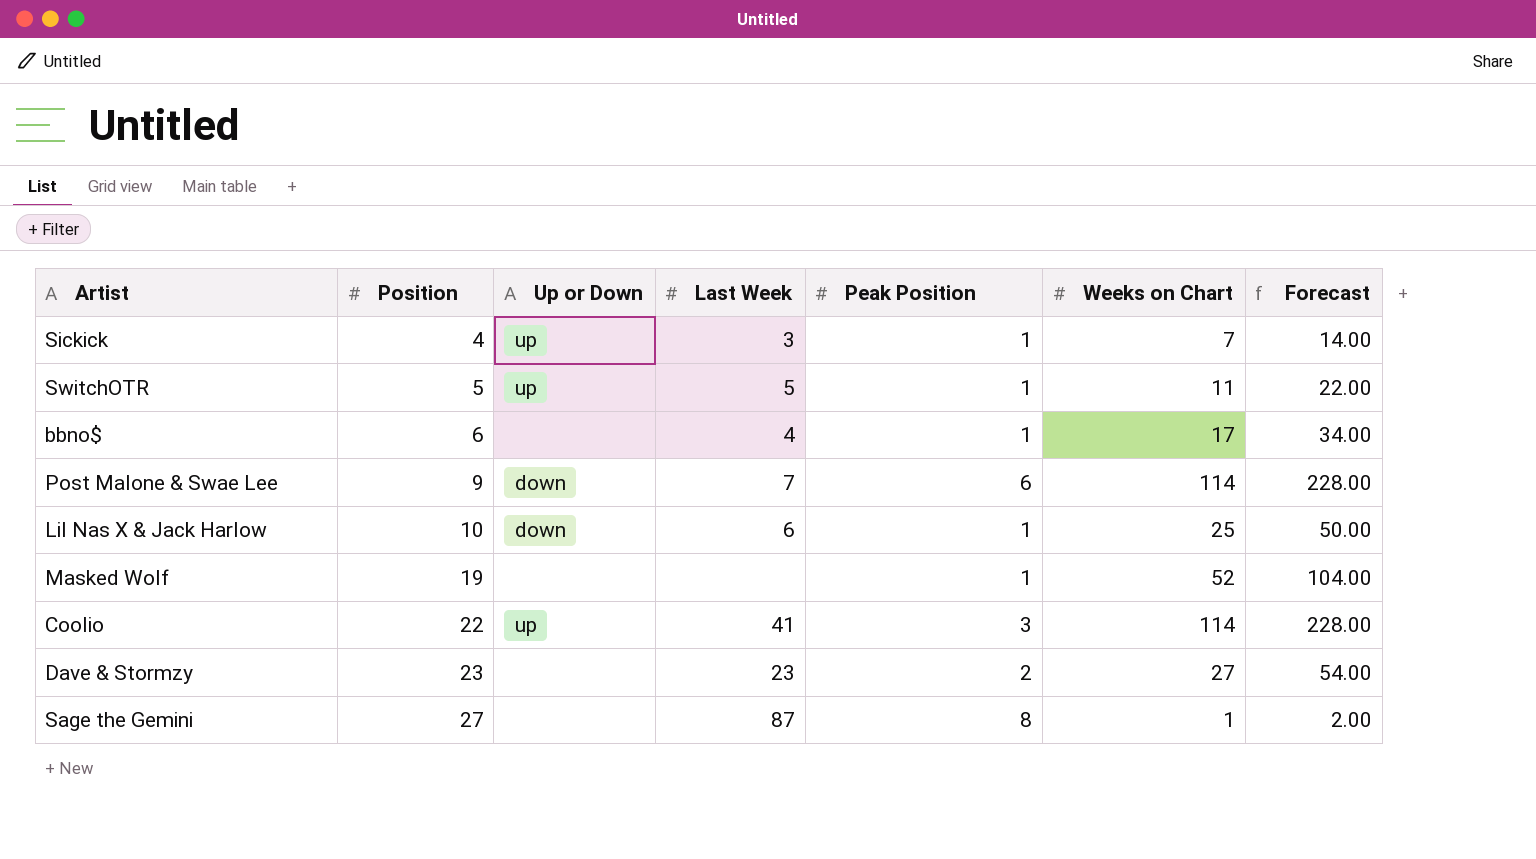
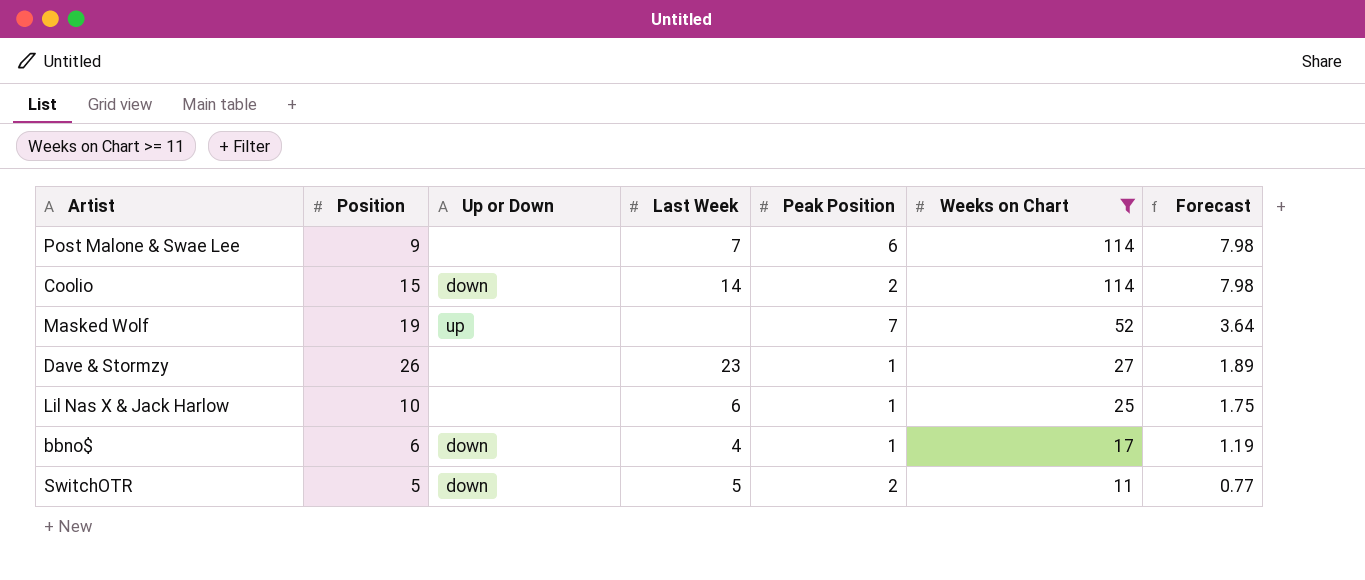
filter: none -> Weeks on Chart >= 11
row order: Position ascending -> Weeks on Chart descending
column Forecast | formula: [Weeks on Chart] * 2 -> [Weeks on Chart] * 0.07
Post Malone & Swae Lee | Up or Down: down -> none
Coolio | Position: 22 -> 15
Coolio | Up or Down: up -> down
Coolio | Last Week: 41 -> 14
Coolio | Peak Position: 3 -> 2
Masked Wolf | Up or Down: none -> up
Masked Wolf | Peak Position: 1 -> 7
Dave & Stormzy | Position: 23 -> 26
Dave & Stormzy | Peak Position: 2 -> 1
Lil Nas X & Jack Harlow | Up or Down: down -> none
bbno$ | Up or Down: none -> down
SwitchOTR | Up or Down: up -> down
SwitchOTR | Peak Position: 1 -> 2

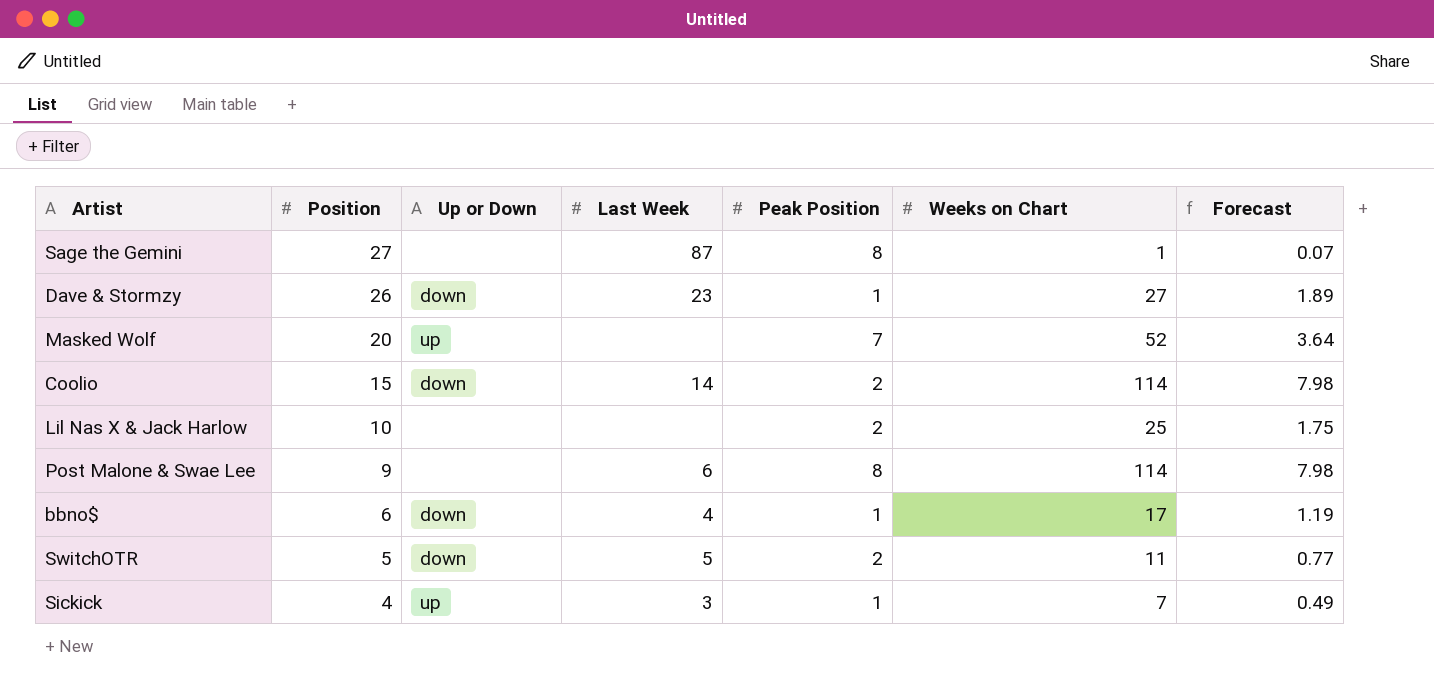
filter: Weeks on Chart >= 11 -> none
row order: Weeks on Chart descending -> Position descending
Dave & Stormzy | Up or Down: none -> down
Masked Wolf | Position: 19 -> 20
Lil Nas X & Jack Harlow | Last Week: 6 -> none
Lil Nas X & Jack Harlow | Peak Position: 1 -> 2
Post Malone & Swae Lee | Last Week: 7 -> 6
Post Malone & Swae Lee | Peak Position: 6 -> 8

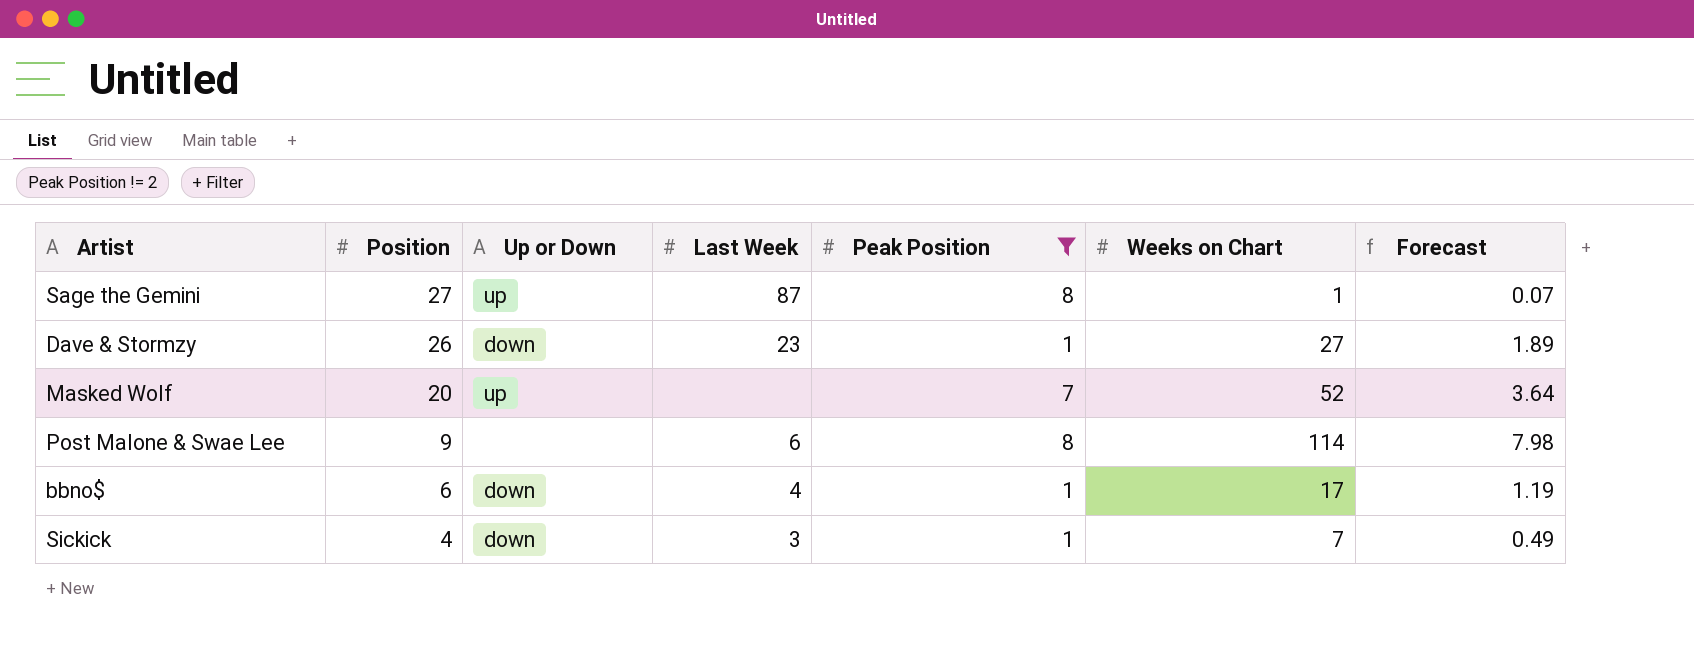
filter: none -> Peak Position != 2
Sage the Gemini | Up or Down: none -> up
Sickick | Up or Down: up -> down

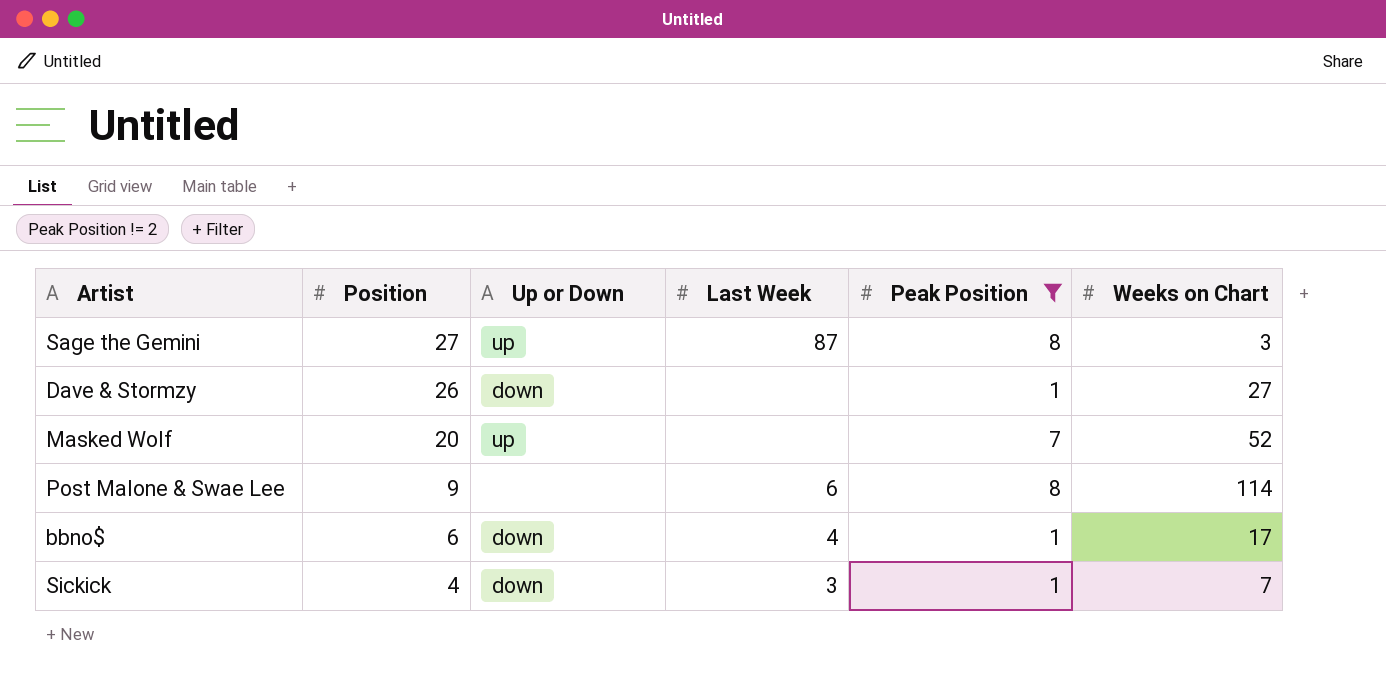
column Forecast | formula: [Weeks on Chart] * 0.07 -> none
Sage the Gemini | Weeks on Chart: 1 -> 3
Dave & Stormzy | Last Week: 23 -> none

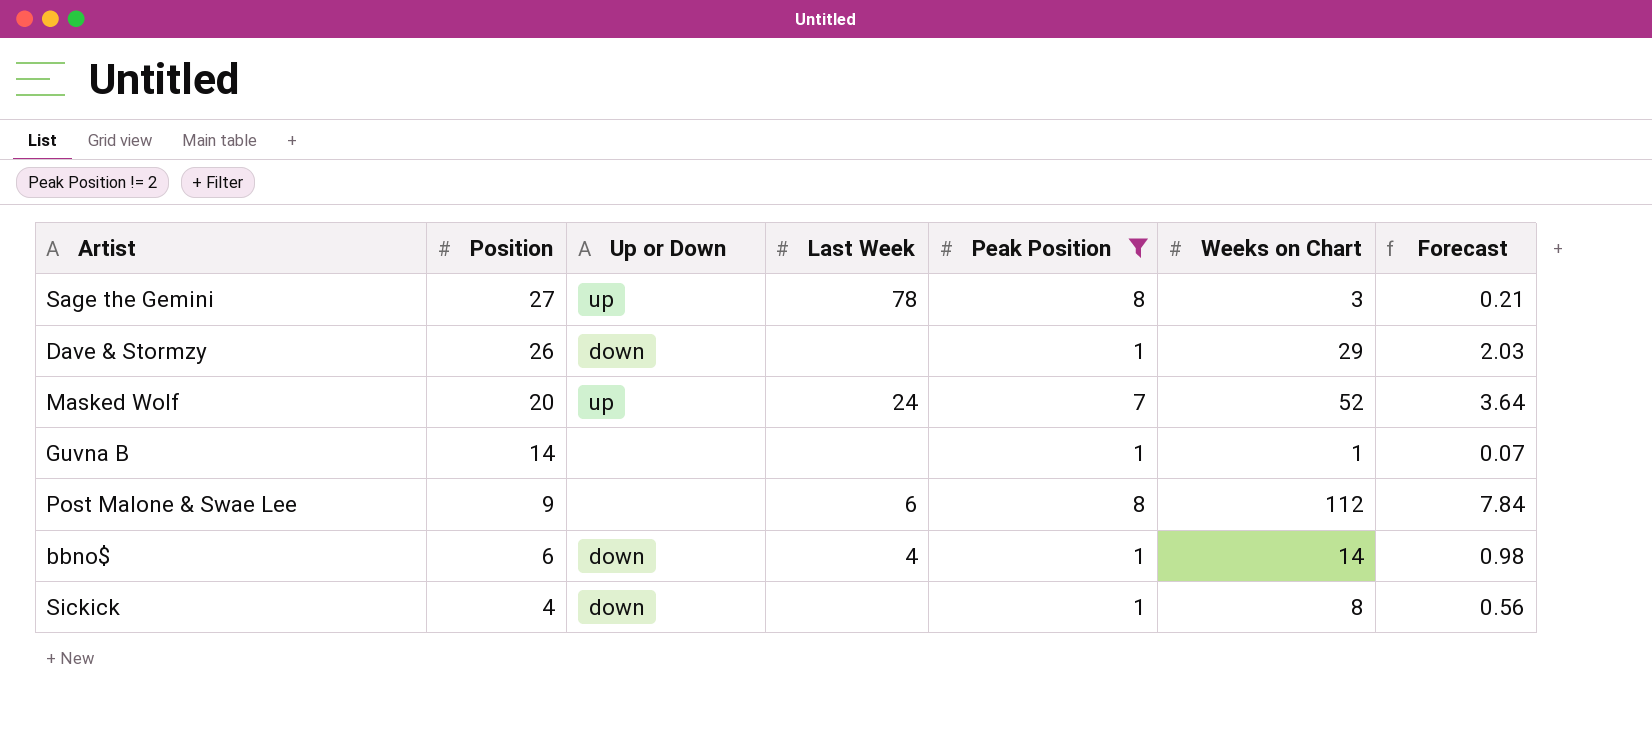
column Forecast | formula: none -> [Weeks on Chart] * 0.07
Sage the Gemini | Last Week: 87 -> 78
Dave & Stormzy | Weeks on Chart: 27 -> 29
Masked Wolf | Last Week: none -> 24
row Guvna B: none -> 14 | none | none | 1 | 1 | 0.07
Post Malone & Swae Lee | Weeks on Chart: 114 -> 112
bbno$ | Weeks on Chart: 17 -> 14
Sickick | Last Week: 3 -> none
Sickick | Weeks on Chart: 7 -> 8

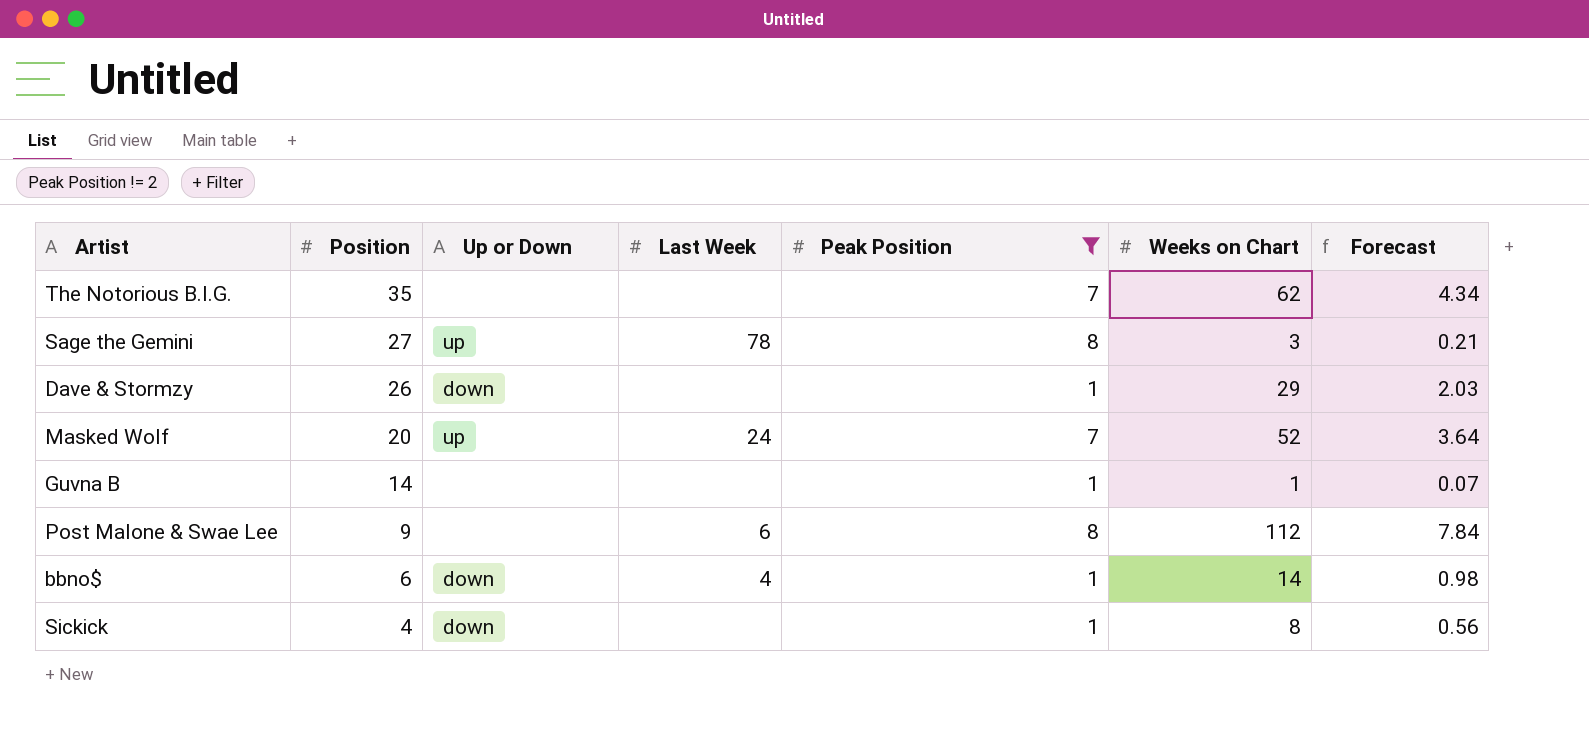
row The Notorious B.I.G.: none -> 35 | none | none | 7 | 62 | 4.34

